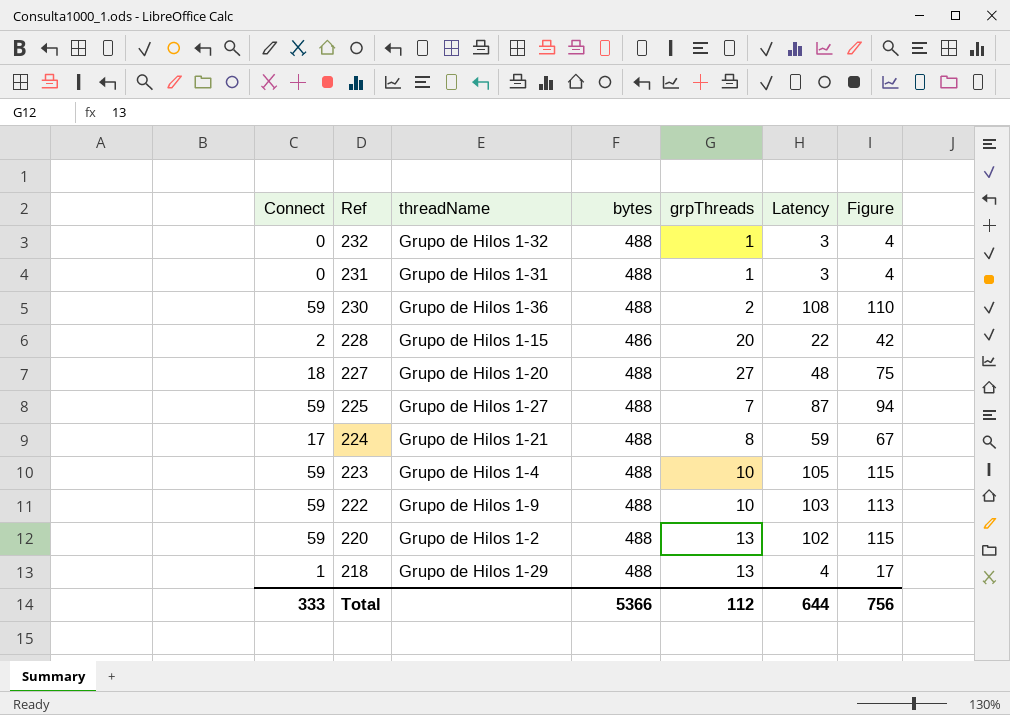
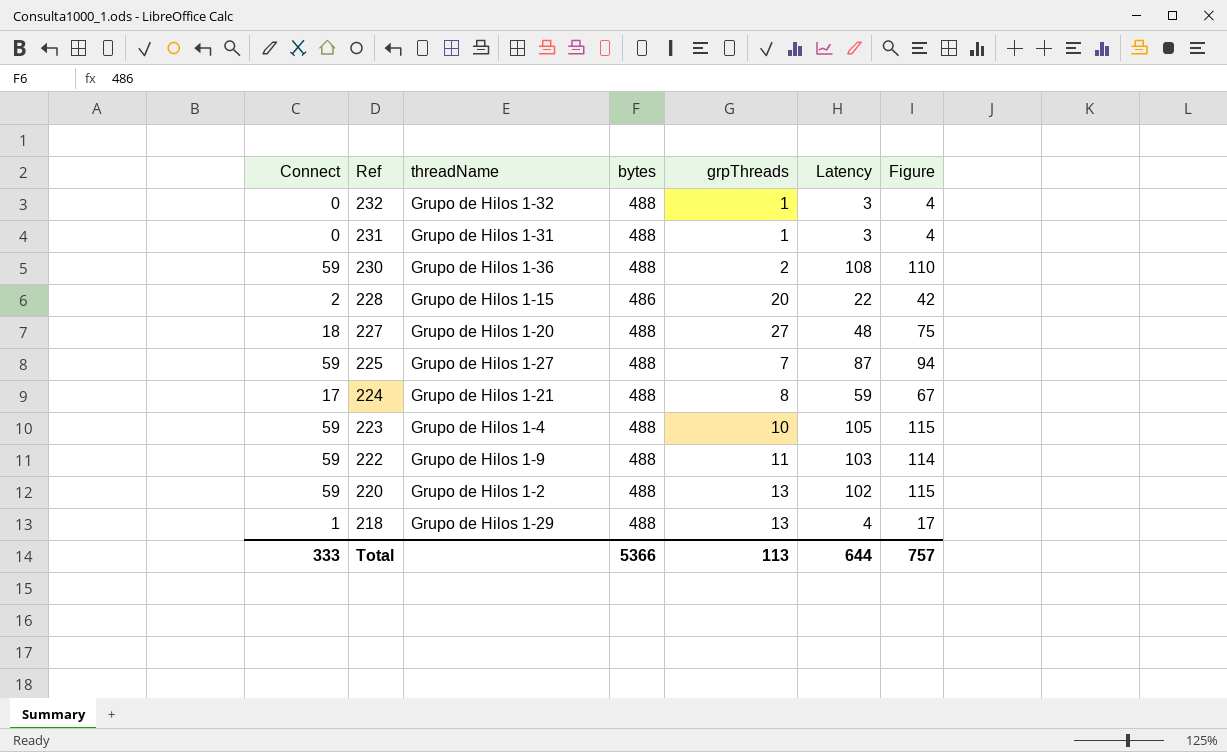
222 | grpThreads: 10 -> 11
222 | Figure: 113 -> 114
Total | grpThreads: 112 -> 113
Total | Figure: 756 -> 757

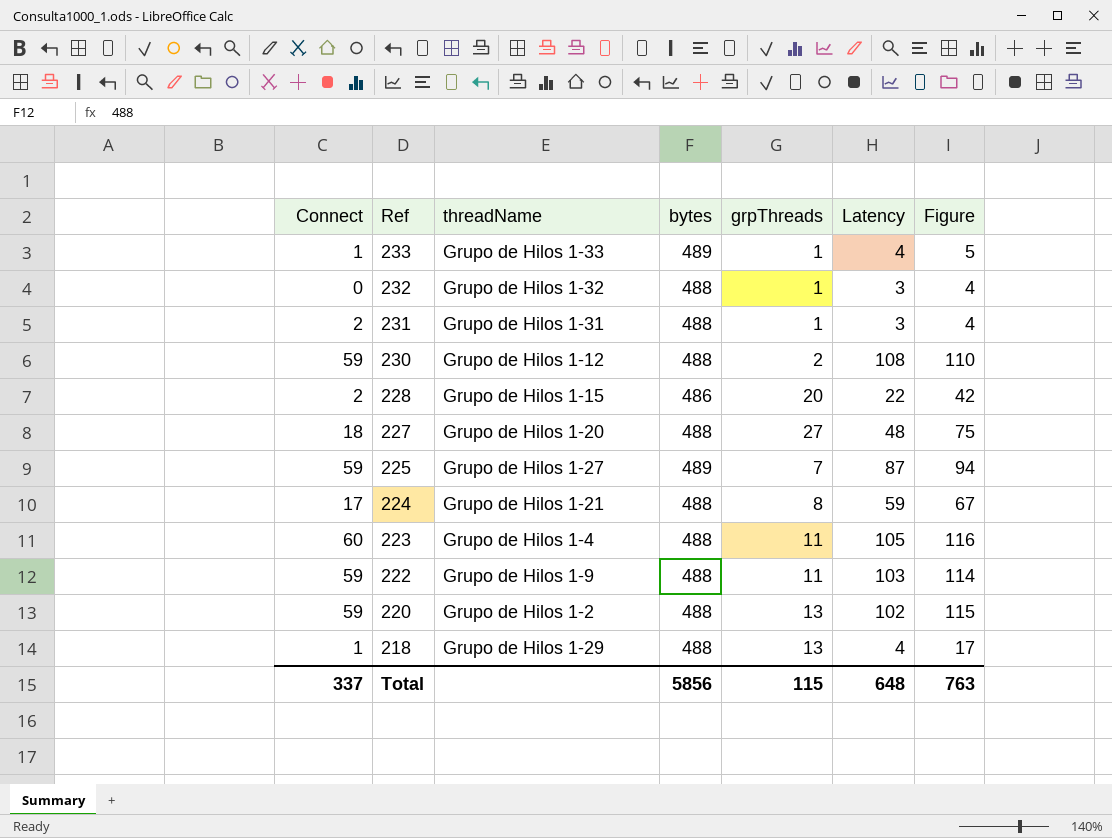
row 233: none -> 1 | Grupo de Hilos 1-33 | 489 | 1 | 4 | 5
231 | Connect: 0 -> 2
230 | threadName: Grupo de Hilos 1-36 -> Grupo de Hilos 1-12
225 | bytes: 488 -> 489
223 | Connect: 59 -> 60
223 | grpThreads: 10 -> 11
223 | Figure: 115 -> 116
Total | Connect: 333 -> 337
Total | bytes: 5366 -> 5856
Total | grpThreads: 113 -> 115
Total | Latency: 644 -> 648
Total | Figure: 757 -> 763

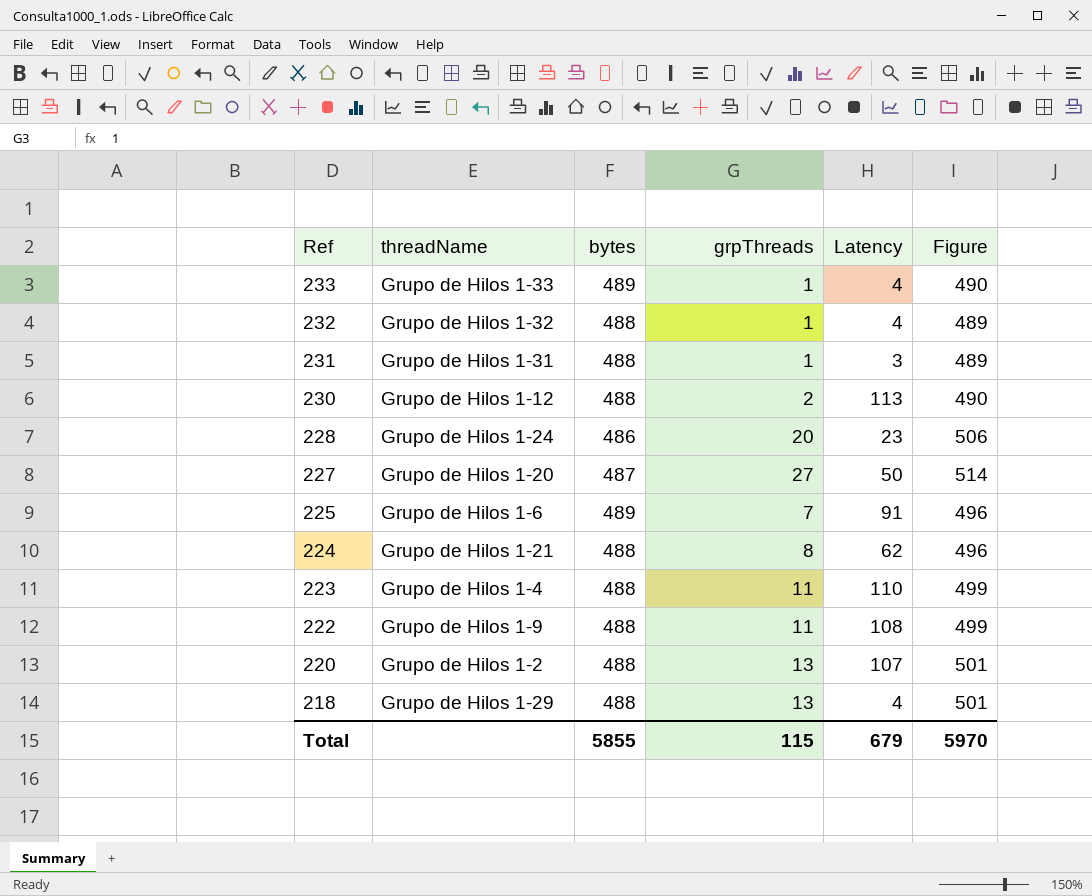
column Connect | position: 1 -> none
column Figure | formula: [grpThreads] + [Latency] -> [bytes] + [grpThreads]
232 | Latency: 3 -> 4
230 | Latency: 108 -> 113
228 | threadName: Grupo de Hilos 1-15 -> Grupo de Hilos 1-24
228 | Latency: 22 -> 23
227 | bytes: 488 -> 487
227 | Latency: 48 -> 50
225 | threadName: Grupo de Hilos 1-27 -> Grupo de Hilos 1-6
225 | Latency: 87 -> 91
224 | Latency: 59 -> 62
223 | Latency: 105 -> 110
222 | Latency: 103 -> 108
220 | Latency: 102 -> 107
Total | bytes: 5856 -> 5855
Total | Latency: 648 -> 679
Total | Figure: 763 -> 5970

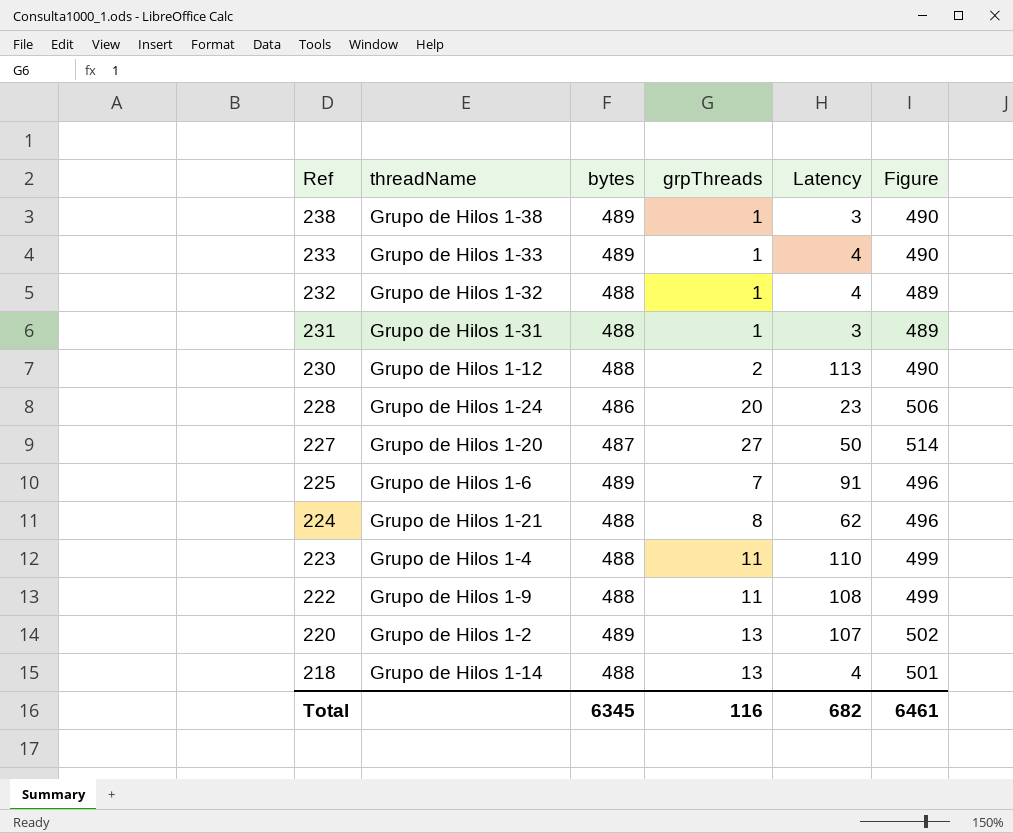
row 238: none -> Grupo de Hilos 1-38 | 489 | 1 | 3 | 490
220 | bytes: 488 -> 489
220 | Figure: 501 -> 502
218 | threadName: Grupo de Hilos 1-29 -> Grupo de Hilos 1-14
Total | bytes: 5855 -> 6345
Total | grpThreads: 115 -> 116
Total | Latency: 679 -> 682
Total | Figure: 5970 -> 6461

